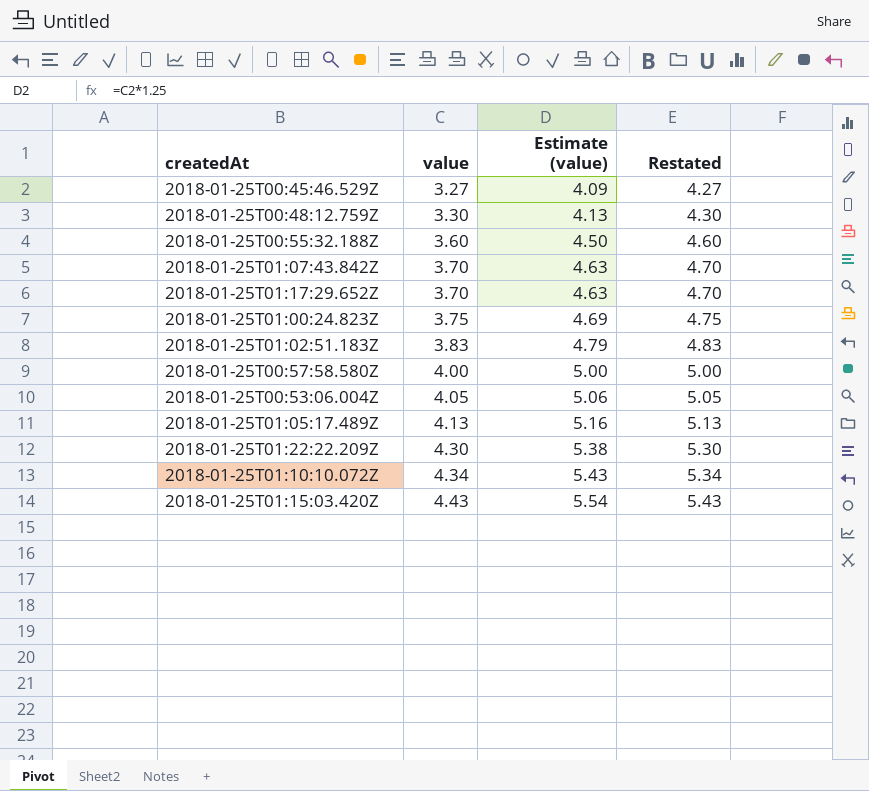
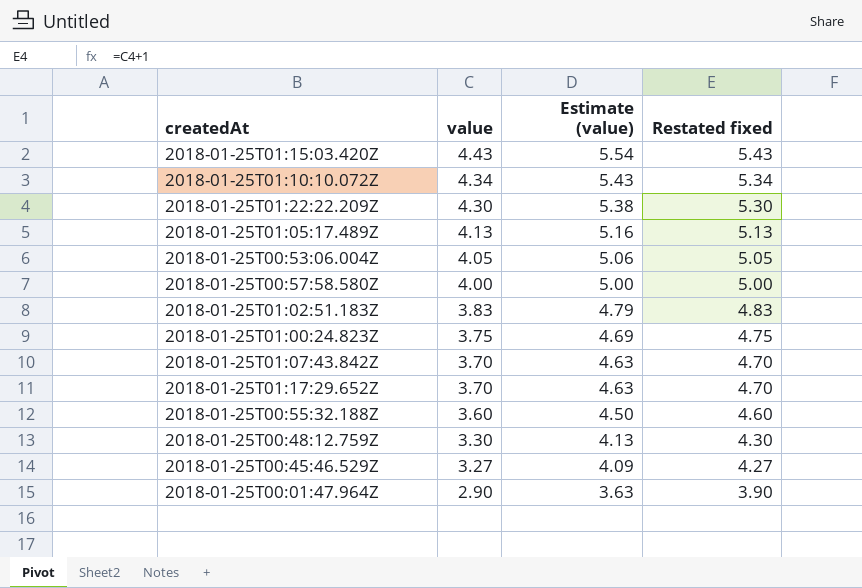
row order: value ascending -> value descending
column name: Restated -> Restated fixed
row 2018-01-25T00:01:47.964Z: none -> 2.90 | 3.63 | 3.90

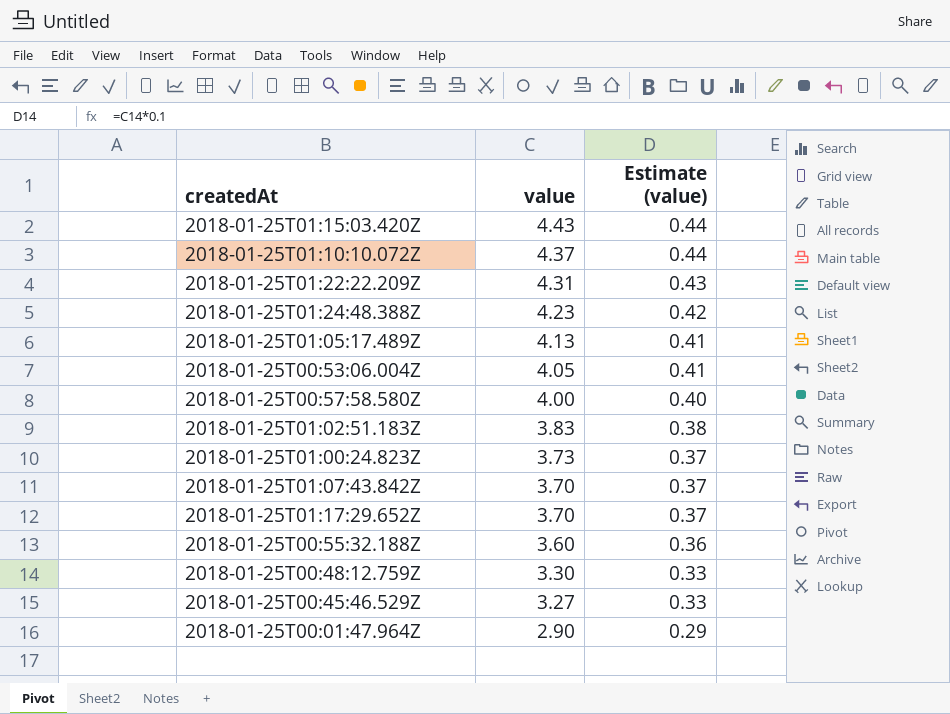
column Restated fixed | formula: [value] + 1 -> none
column Estimate (value) | formula: [value] * 1.25 -> [value] * 0.1
2018-01-25T01:10:10.072Z | value: 4.34 -> 4.37
2018-01-25T01:22:22.209Z | value: 4.30 -> 4.31
row 2018-01-25T01:24:48.388Z: none -> 4.23 | 0.42
2018-01-25T01:00:24.823Z | value: 3.75 -> 3.73

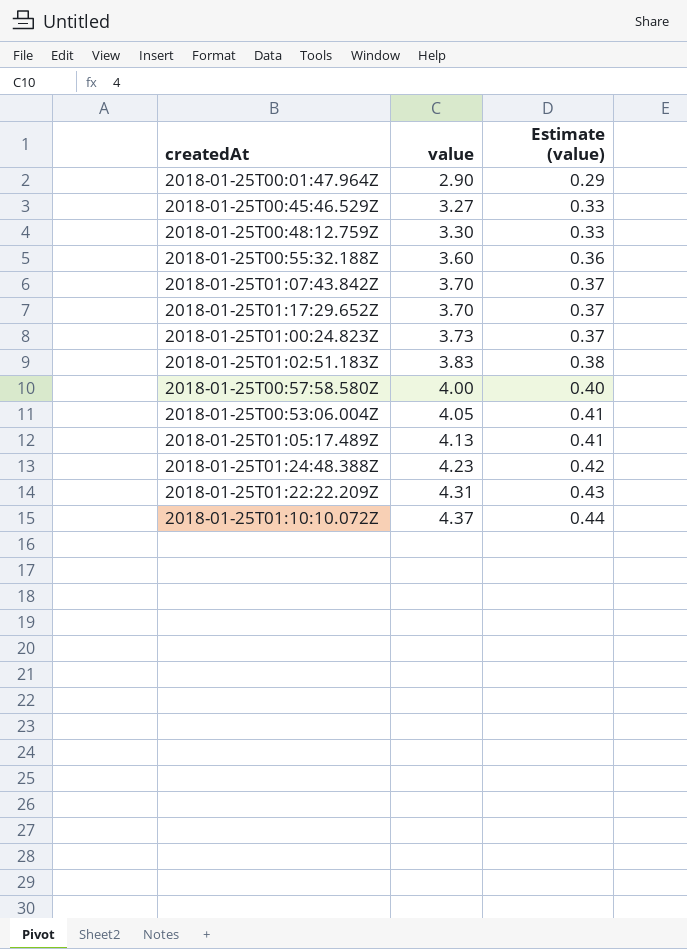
row order: value descending -> value ascending
row 2018-01-25T01:15:03.420Z: 4.43 | 0.44 -> none

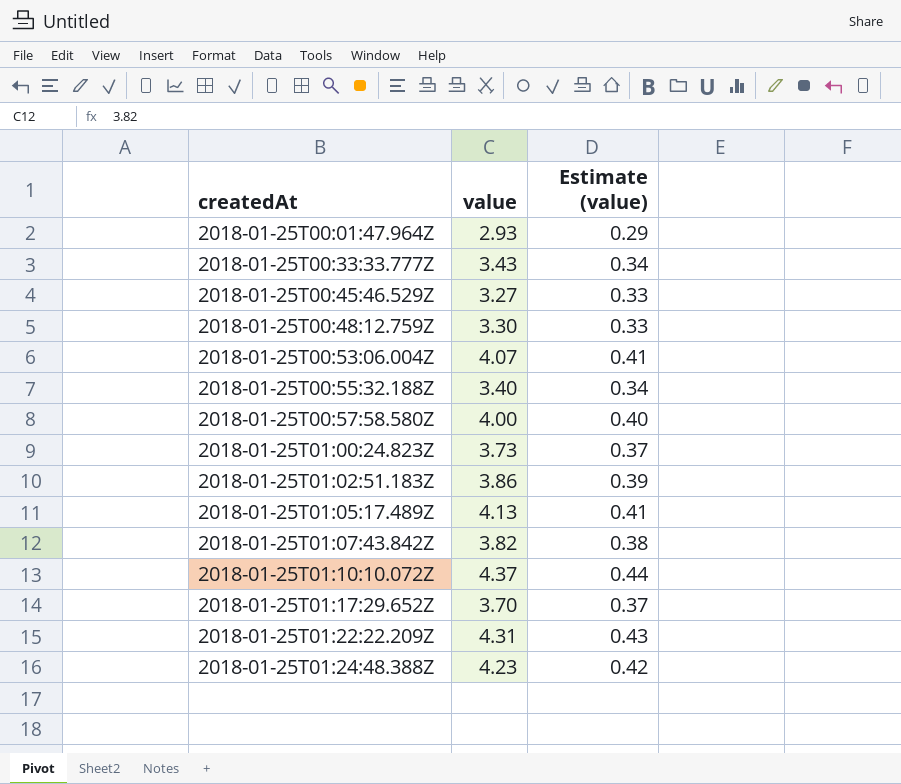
row order: value ascending -> createdAt ascending
2018-01-25T00:01:47.964Z | value: 2.90 -> 2.93
row 2018-01-25T00:33:33.777Z: none -> 3.43 | 0.34
2018-01-25T00:53:06.004Z | value: 4.05 -> 4.07
2018-01-25T00:55:32.188Z | value: 3.60 -> 3.40
2018-01-25T00:55:32.188Z | Estimate (value): 0.36 -> 0.34
2018-01-25T01:02:51.183Z | value: 3.83 -> 3.86
2018-01-25T01:02:51.183Z | Estimate (value): 0.38 -> 0.39
2018-01-25T01:07:43.842Z | value: 3.70 -> 3.82
2018-01-25T01:07:43.842Z | Estimate (value): 0.37 -> 0.38

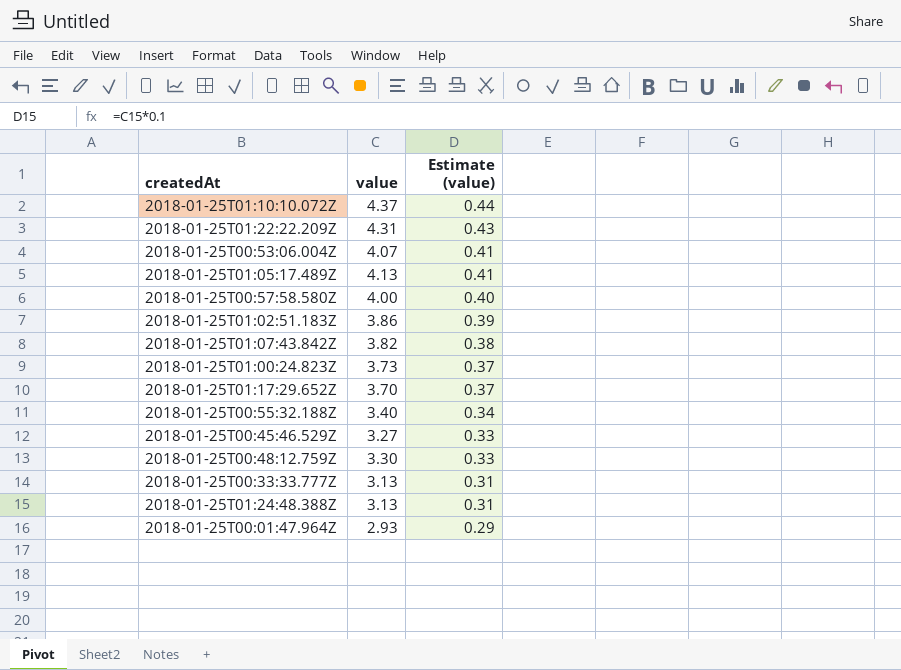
row order: createdAt ascending -> Estimate (value) descending
2018-01-25T00:33:33.777Z | value: 3.43 -> 3.13
2018-01-25T00:33:33.777Z | Estimate (value): 0.34 -> 0.31
2018-01-25T01:24:48.388Z | value: 4.23 -> 3.13
2018-01-25T01:24:48.388Z | Estimate (value): 0.42 -> 0.31

